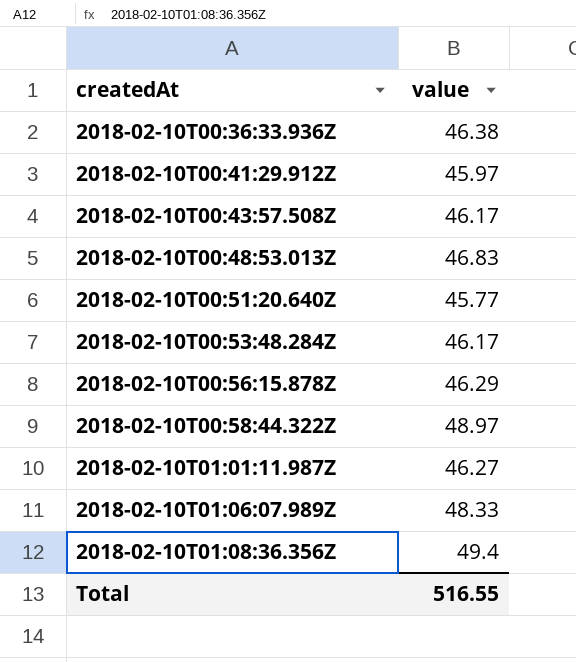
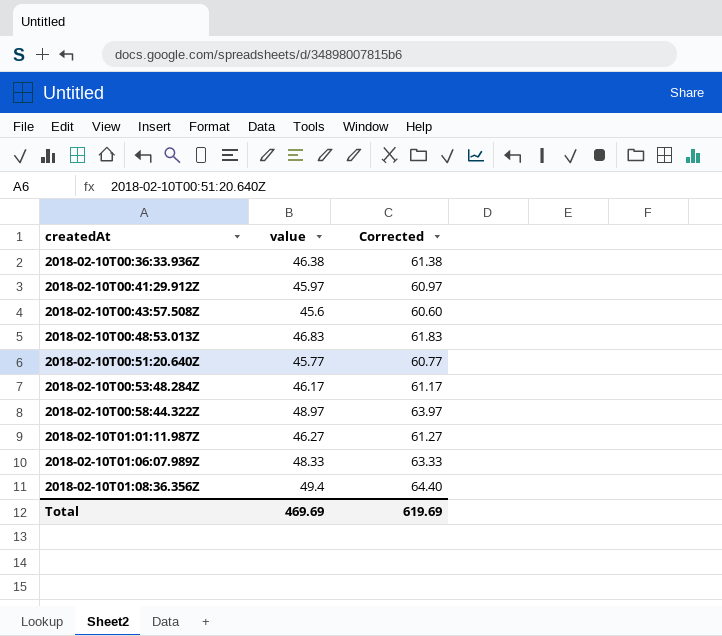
column Corrected | formula: none -> [value] + 15
row 2018-02-10T00:56:15.878Z: 46.29 -> none
2018-02-10T00:43:57.508Z | value: 46.17 -> 45.6
Total | value: 516.55 -> 469.69

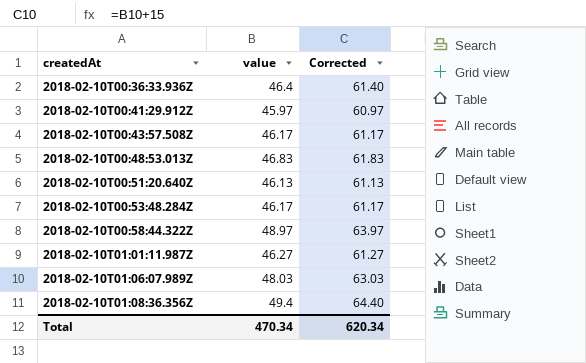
2018-02-10T00:36:33.936Z | value: 46.38 -> 46.4
2018-02-10T00:36:33.936Z | Corrected: 61.38 -> 61.40
2018-02-10T00:43:57.508Z | value: 45.6 -> 46.17
2018-02-10T00:43:57.508Z | Corrected: 60.60 -> 61.17
2018-02-10T00:51:20.640Z | value: 45.77 -> 46.13
2018-02-10T00:51:20.640Z | Corrected: 60.77 -> 61.13
2018-02-10T01:06:07.989Z | value: 48.33 -> 48.03
2018-02-10T01:06:07.989Z | Corrected: 63.33 -> 63.03
Total | value: 469.69 -> 470.34
Total | Corrected: 619.69 -> 620.34

